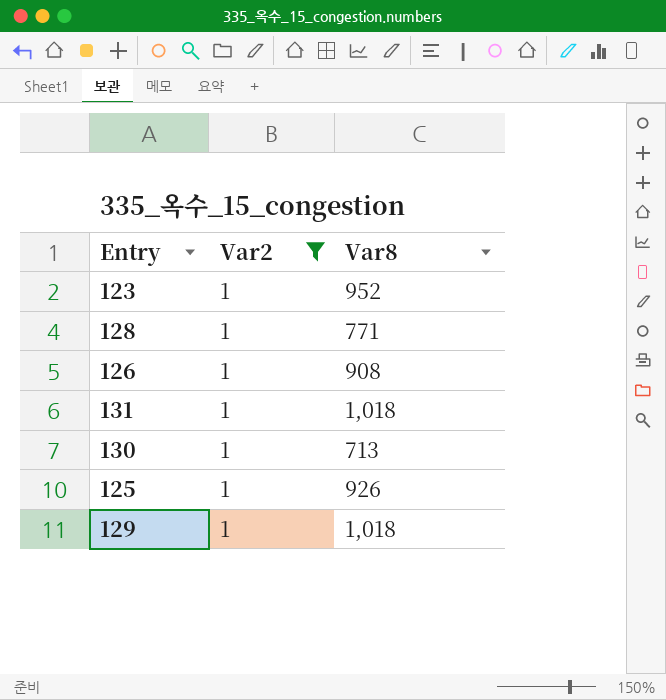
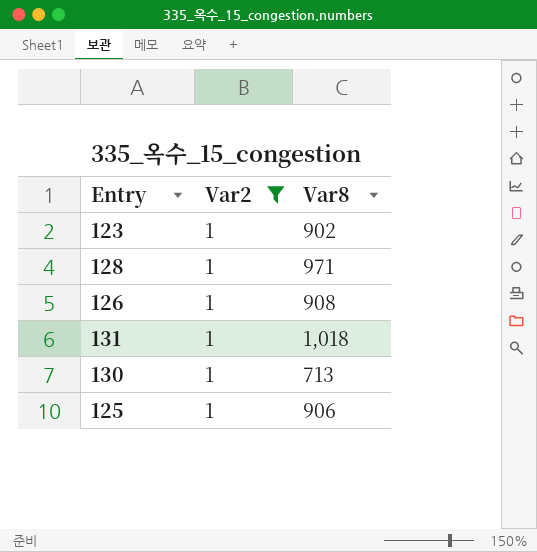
row 129: 1 | 1,018 -> none
123 | Var8: 952 -> 902
128 | Var8: 771 -> 971
125 | Var8: 926 -> 906

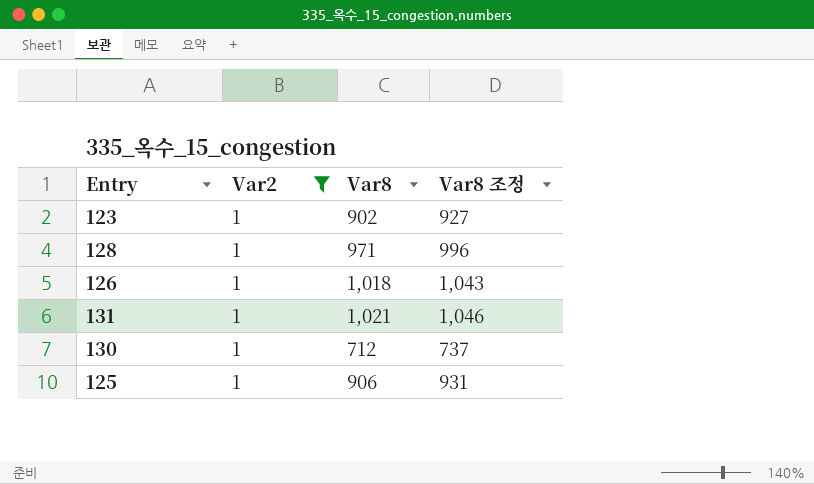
column Var8 조정 | formula: none -> [Var8] + 25
126 | Var8: 908 -> 1,018
131 | Var8: 1,018 -> 1,021
130 | Var8: 713 -> 712

